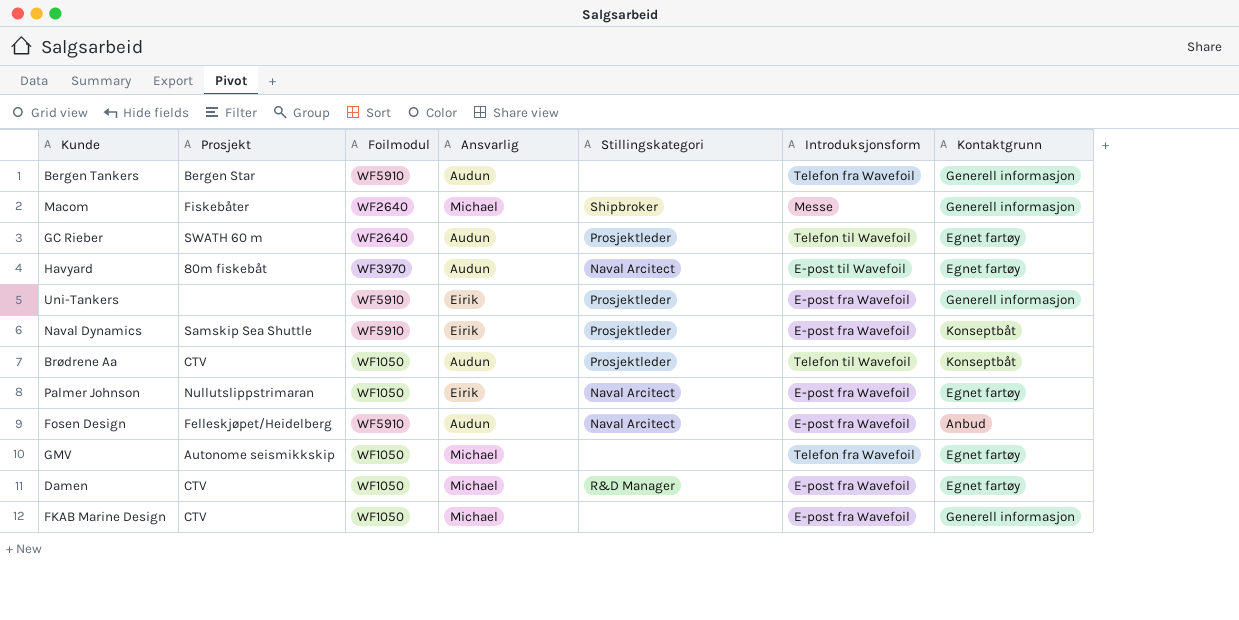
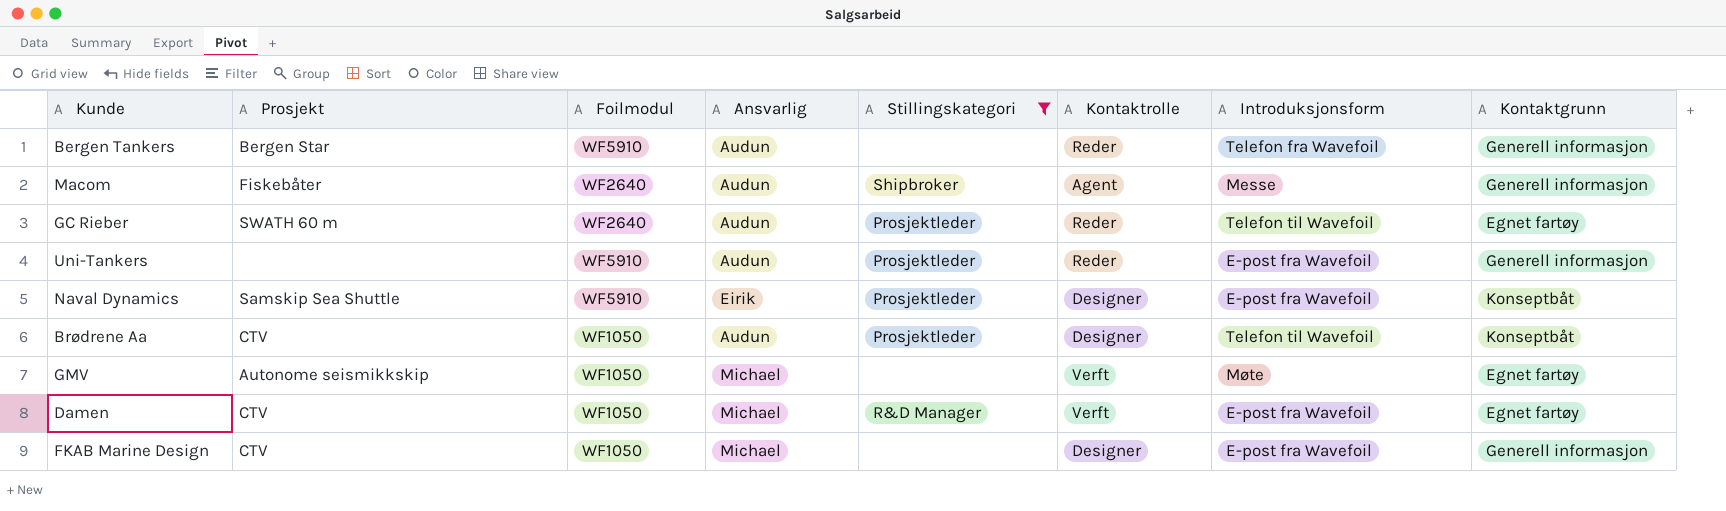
filter: none -> Stillingskategori != Naval Arcitect
column Kontaktrolle | position: none -> 6
Macom | Ansvarlig: Michael -> Audun
Uni-Tankers | Ansvarlig: Eirik -> Audun
GMV | Introduksjonsform: Telefon fra Wavefoil -> Møte

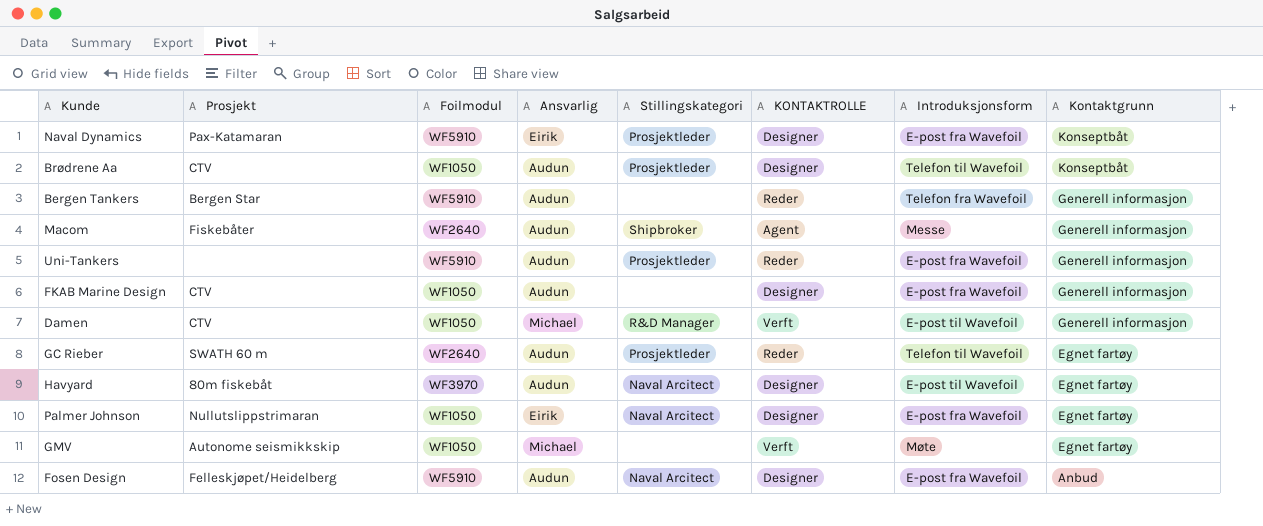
filter: Stillingskategori != Naval Arcitect -> none
row order: none -> Kontaktgrunn descending
column name: Kontaktrolle -> KONTAKTROLLE
Naval Dynamics | Prosjekt: Samskip Sea Shuttle -> Pax-Katamaran
FKAB Marine Design | Ansvarlig: Michael -> Audun
Damen | Introduksjonsform: E-post fra Wavefoil -> E-post til Wavefoil
Damen | Kontaktgrunn: Egnet fartøy -> Generell informasjon

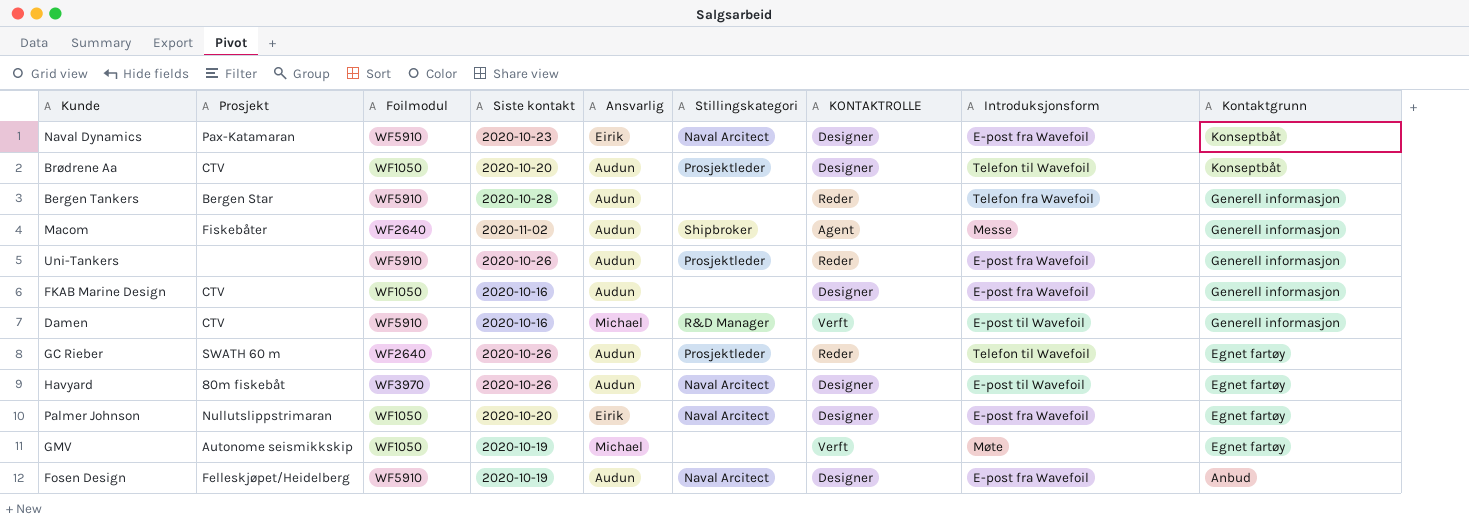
column Siste kontakt | position: none -> 4
Naval Dynamics | Stillingskategori: Prosjektleder -> Naval Arcitect
Damen | Foilmodul: WF1050 -> WF5910

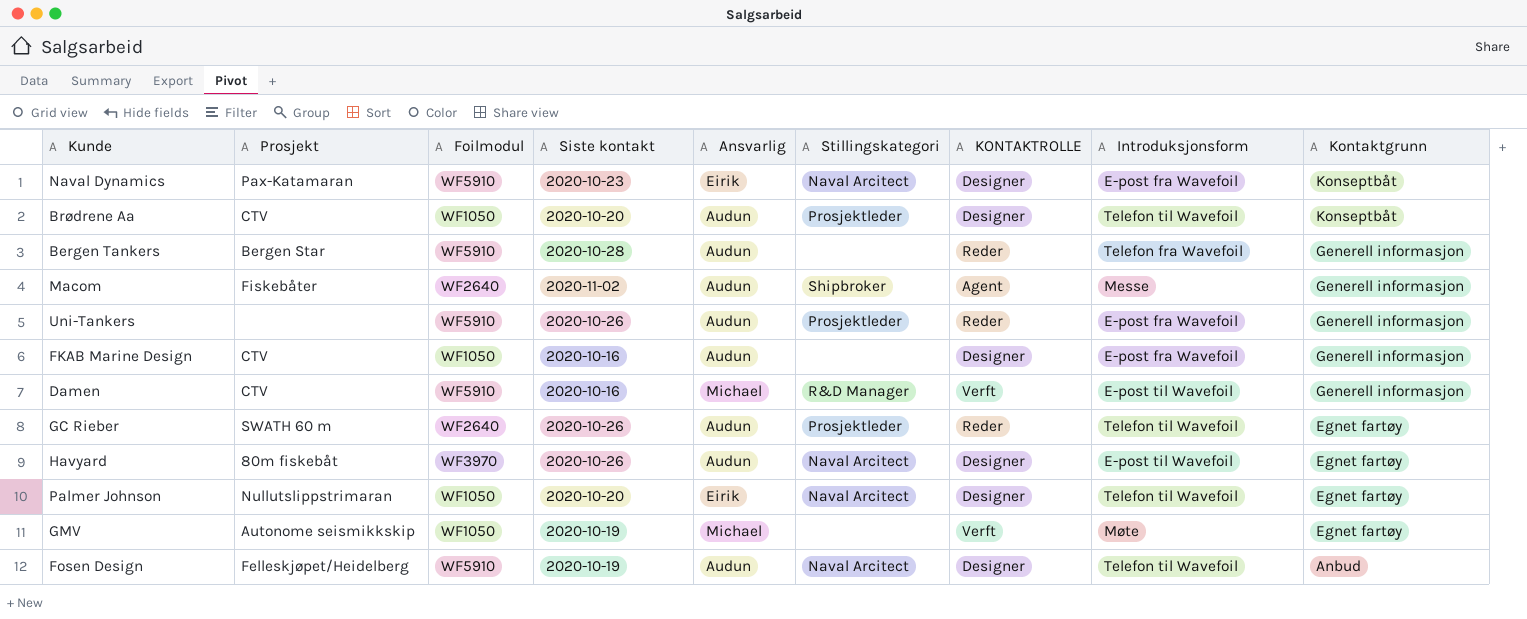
Palmer Johnson | Introduksjonsform: E-post fra Wavefoil -> Telefon til Wavefoil
Fosen Design | Introduksjonsform: E-post fra Wavefoil -> Telefon til Wavefoil

